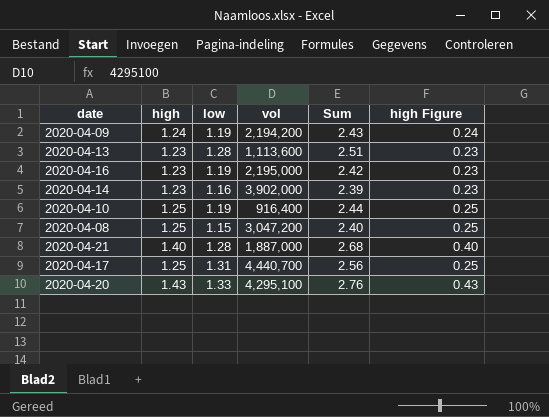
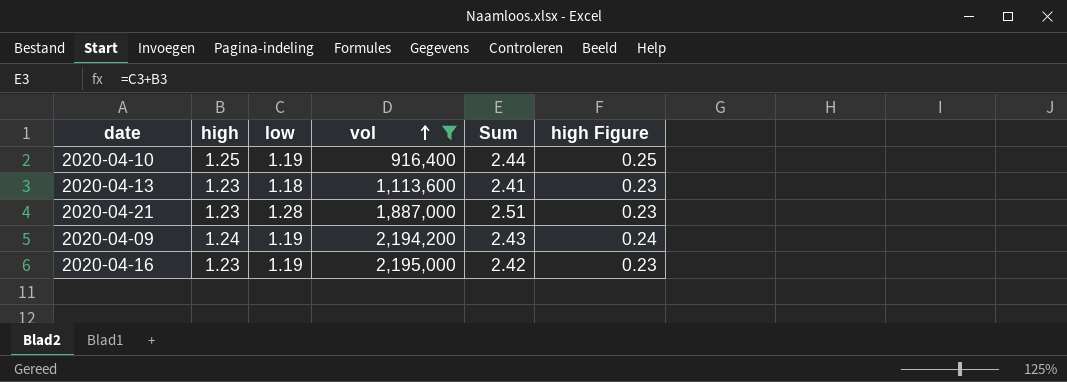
filter: none -> vol <= 2,195,000
row order: none -> vol ascending
2020-04-13 | low: 1.28 -> 1.18
2020-04-13 | Sum: 2.51 -> 2.41
2020-04-21 | high: 1.40 -> 1.23
2020-04-21 | Sum: 2.68 -> 2.51
2020-04-21 | high Figure: 0.40 -> 0.23

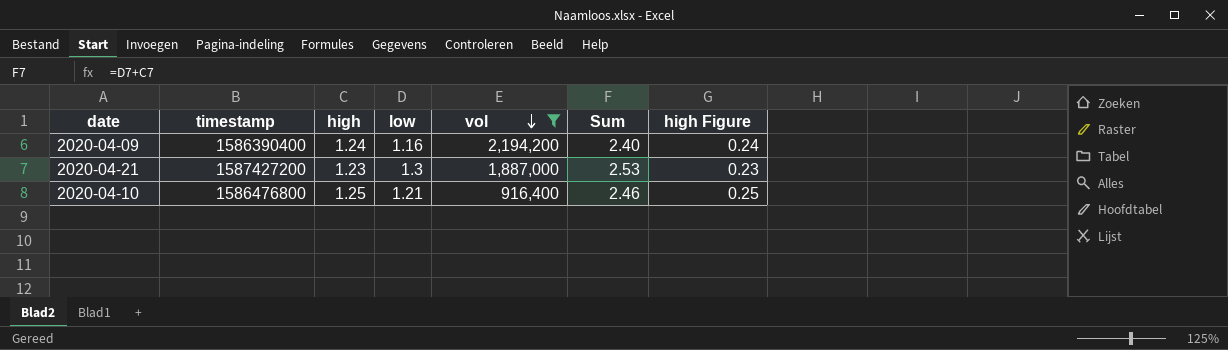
row order: vol ascending -> vol descending
column timestamp | position: none -> 2
row 2020-04-13: 1.23 | 1.18 | 1,113,600 | 2.41 | 0.23 -> none
row 2020-04-16: 1.23 | 1.19 | 2,195,000 | 2.42 | 0.23 -> none
2020-04-09 | low: 1.19 -> 1.16
2020-04-09 | Sum: 2.43 -> 2.40
2020-04-21 | low: 1.28 -> 1.3
2020-04-21 | Sum: 2.51 -> 2.53
2020-04-10 | low: 1.19 -> 1.21
2020-04-10 | Sum: 2.44 -> 2.46

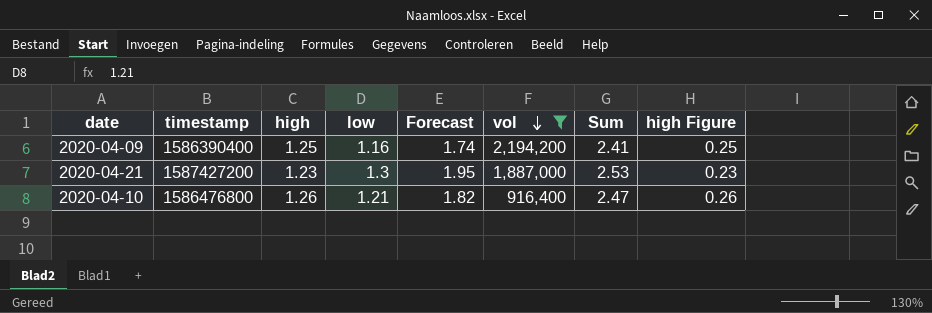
column Forecast | formula: none -> [low] * 1.5
2020-04-09 | high: 1.24 -> 1.25
2020-04-09 | Sum: 2.40 -> 2.41
2020-04-09 | high Figure: 0.24 -> 0.25
2020-04-10 | high: 1.25 -> 1.26
2020-04-10 | Sum: 2.46 -> 2.47
2020-04-10 | high Figure: 0.25 -> 0.26

